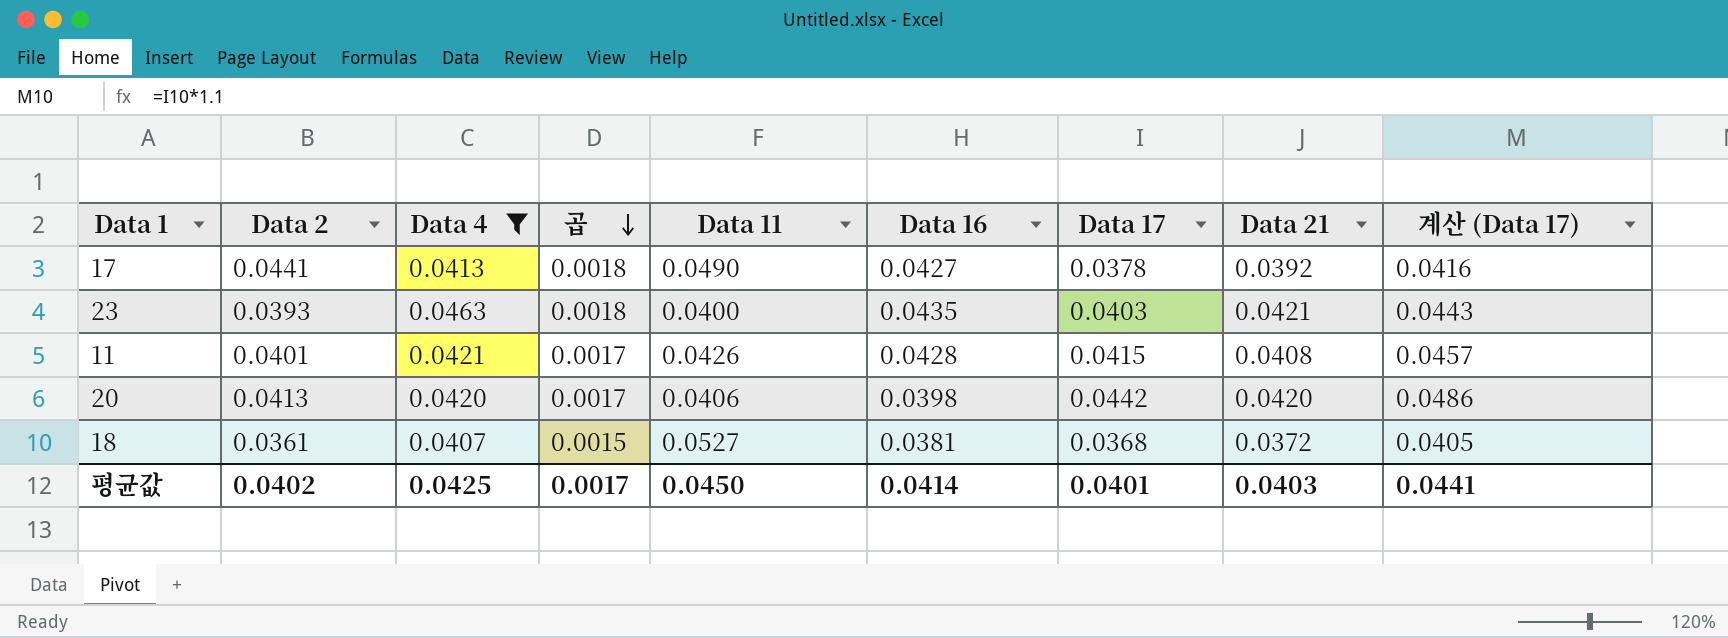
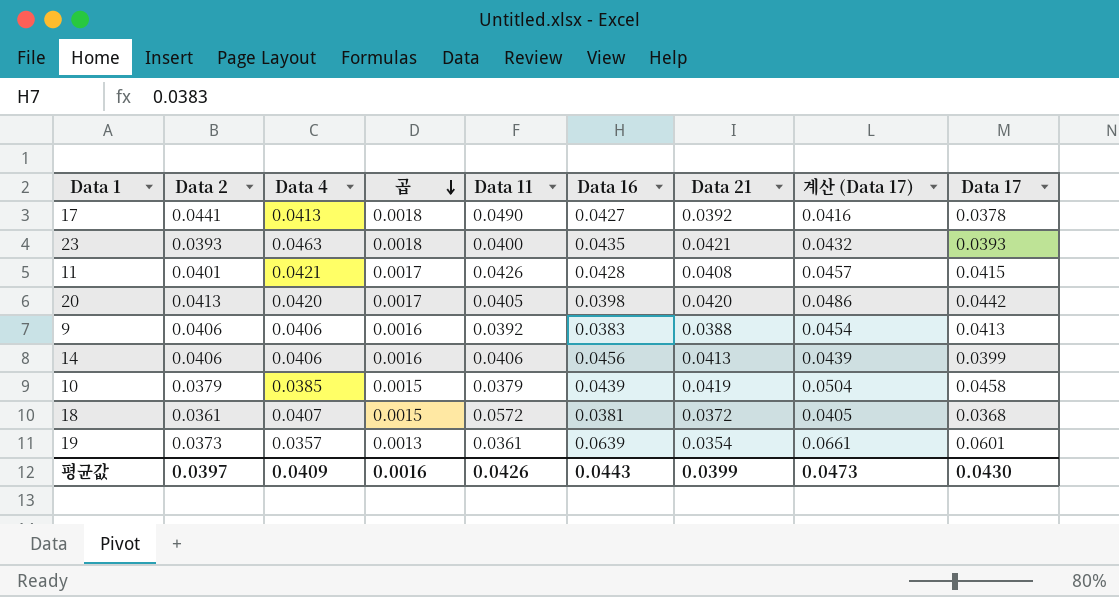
filter: Data 4 >= 0.0407 -> none
column Data 17 | position: 7 -> 9
23 | 계산 (Data 17): 0.0443 -> 0.0432
23 | Data 17: 0.0403 -> 0.0393
20 | Data 11: 0.0406 -> 0.0405
18 | Data 11: 0.0527 -> 0.0572
평균값 | Data 2: 0.0402 -> 0.0397
평균값 | Data 4: 0.0425 -> 0.0409
평균값 | 곱: 0.0017 -> 0.0016
평균값 | Data 11: 0.0450 -> 0.0426
평균값 | Data 16: 0.0414 -> 0.0443
평균값 | Data 21: 0.0403 -> 0.0399
평균값 | 계산 (Data 17): 0.0441 -> 0.0473
평균값 | Data 17: 0.0401 -> 0.0430

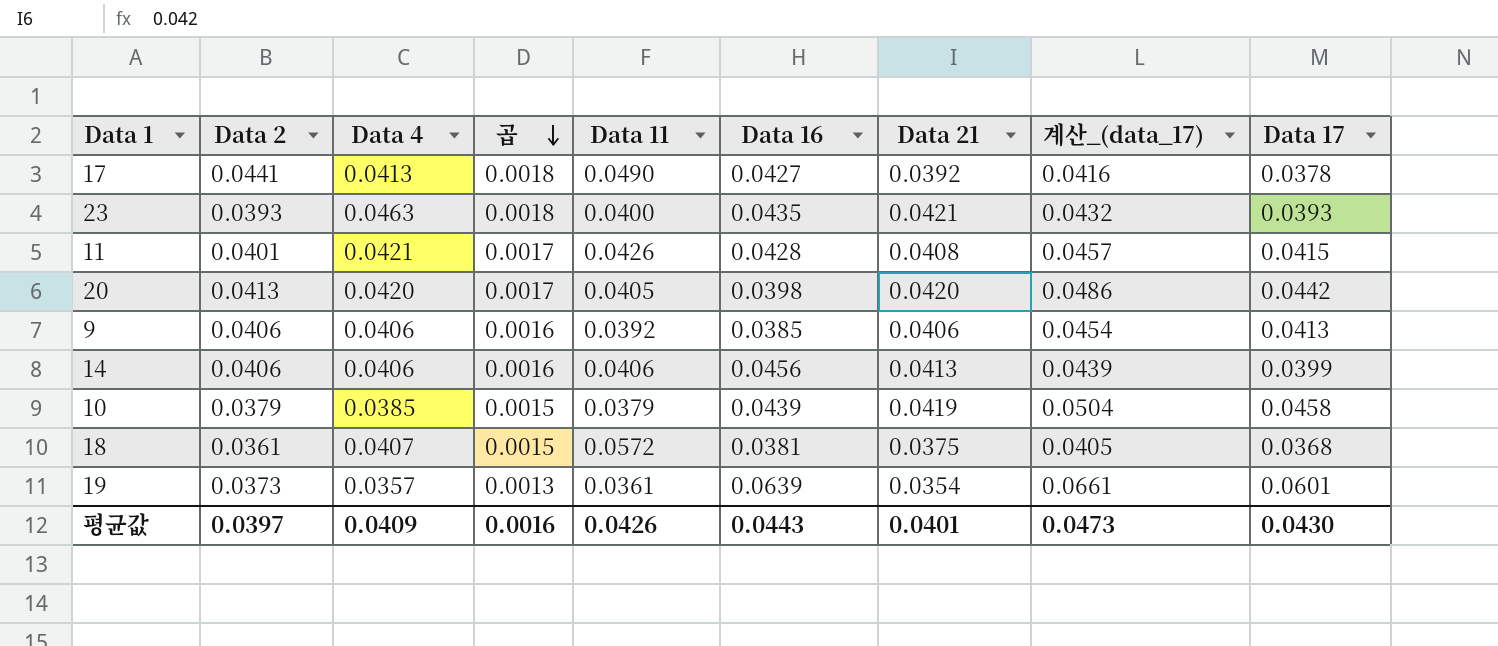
column name: 계산 (Data 17) -> 계산_(data_17)
9 | Data 16: 0.0383 -> 0.0385
9 | Data 21: 0.0388 -> 0.0406
18 | Data 21: 0.0372 -> 0.0375
평균값 | Data 21: 0.0399 -> 0.0401

